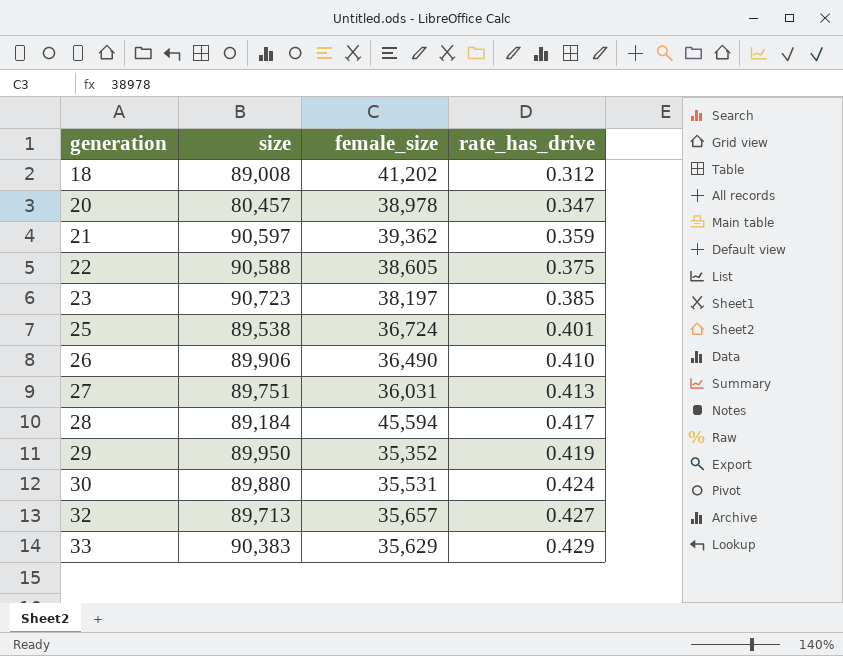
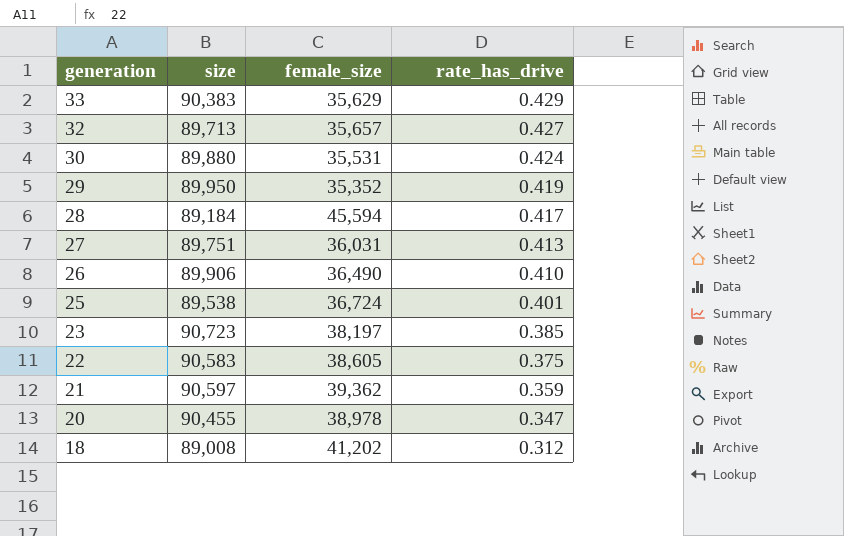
row order: generation ascending -> generation descending
22 | size: 90,588 -> 90,583
20 | size: 80,457 -> 90,455

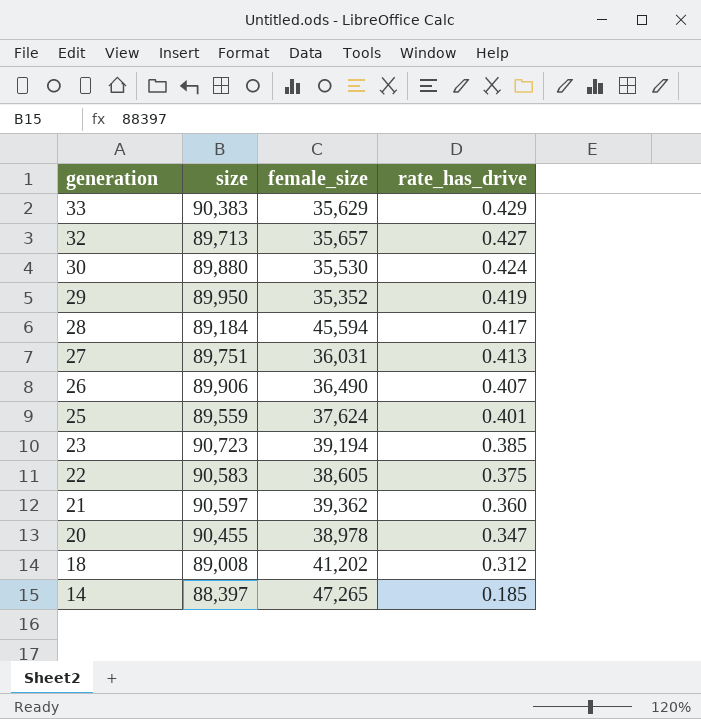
30 | female_size: 35,531 -> 35,530
26 | rate_has_drive: 0.410 -> 0.407
25 | size: 89,538 -> 89,559
25 | female_size: 36,724 -> 37,624
23 | female_size: 38,197 -> 39,194
21 | rate_has_drive: 0.359 -> 0.360
row 14: none -> 88,397 | 47,265 | 0.185

